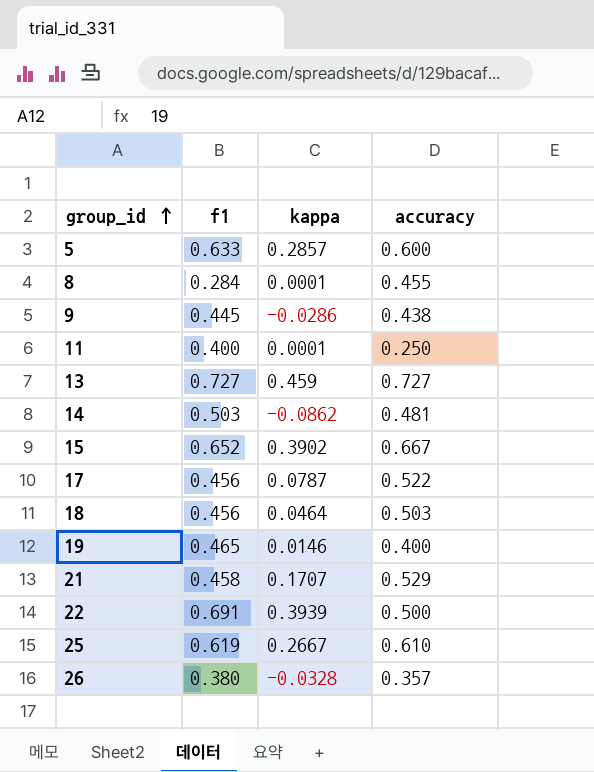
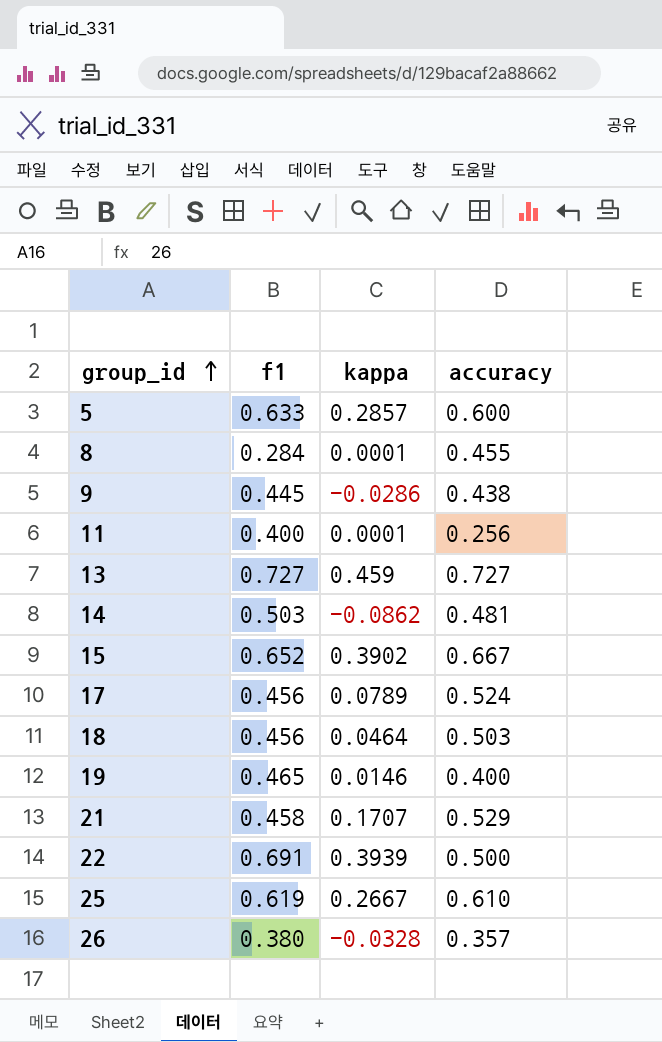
11 | accuracy: 0.250 -> 0.256
17 | kappa: 0.0787 -> 0.0789
17 | accuracy: 0.522 -> 0.524

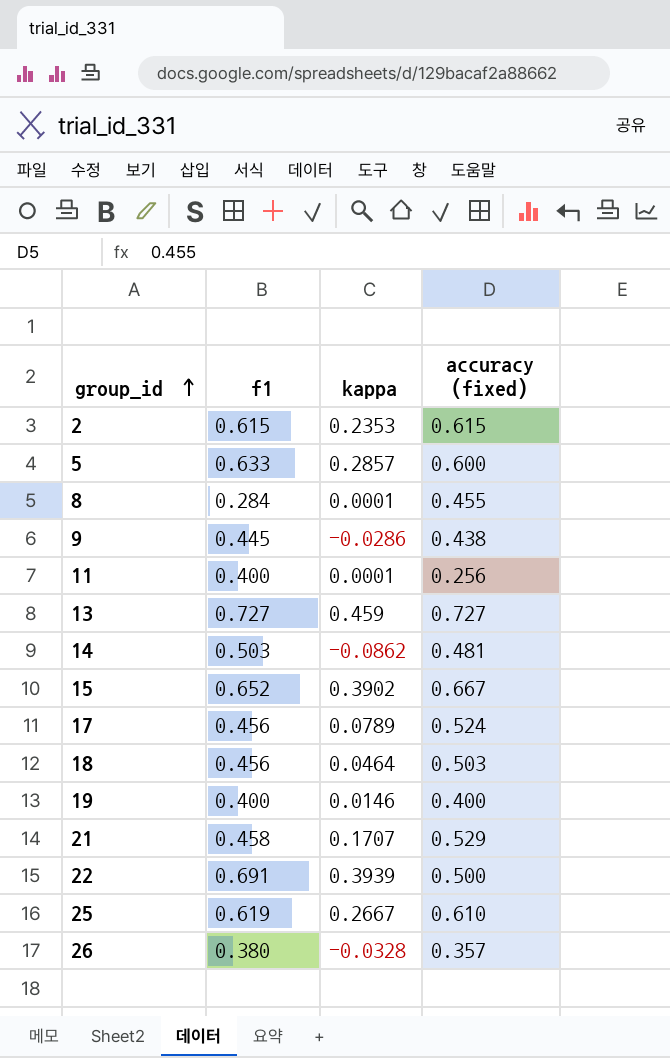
column name: accuracy -> accuracy (fixed)
row 2: none -> 0.615 | 0.2353 | 0.615
19 | f1: 0.465 -> 0.400

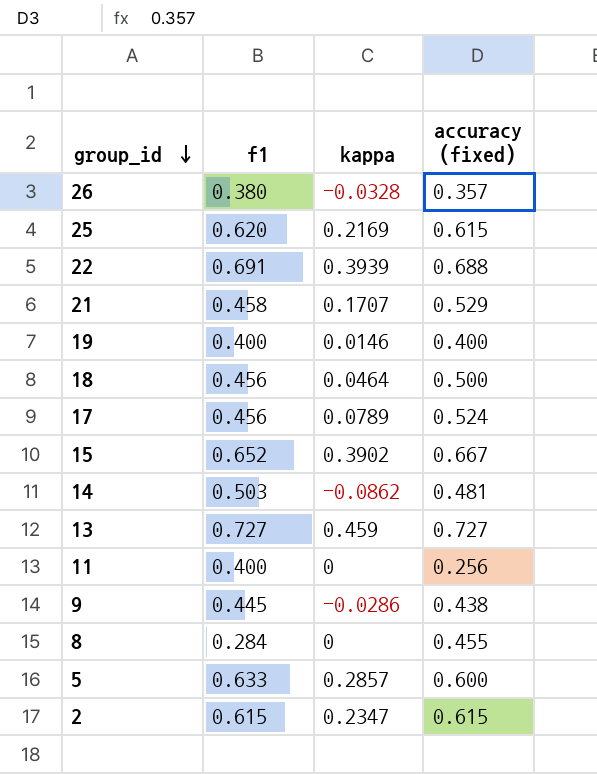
row order: group_id ascending -> group_id descending
25 | f1: 0.619 -> 0.620
25 | kappa: 0.2667 -> 0.2169
25 | accuracy (fixed): 0.610 -> 0.615
22 | accuracy (fixed): 0.500 -> 0.688
18 | accuracy (fixed): 0.503 -> 0.500
11 | kappa: 0.0001 -> 0
8 | kappa: 0.0001 -> 0
2 | kappa: 0.2353 -> 0.2347

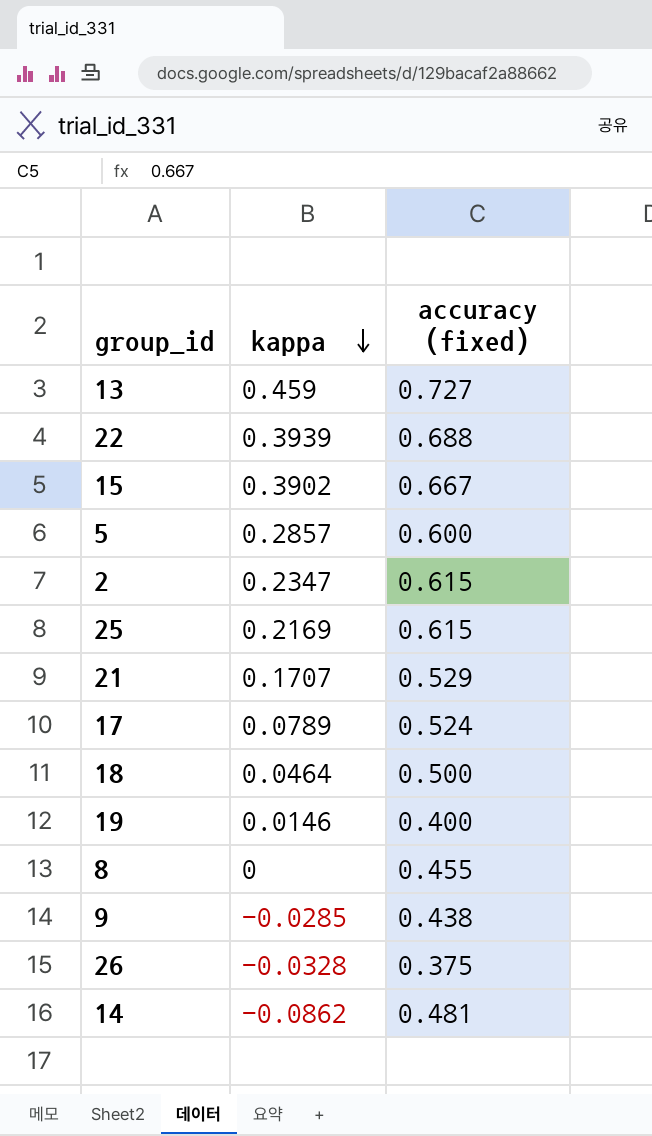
row order: group_id descending -> kappa descending
column f1 | position: 2 -> none
row 11: 0.400 | 0 | 0.256 -> none
9 | kappa: -0.0286 -> -0.0285
26 | accuracy (fixed): 0.357 -> 0.375

